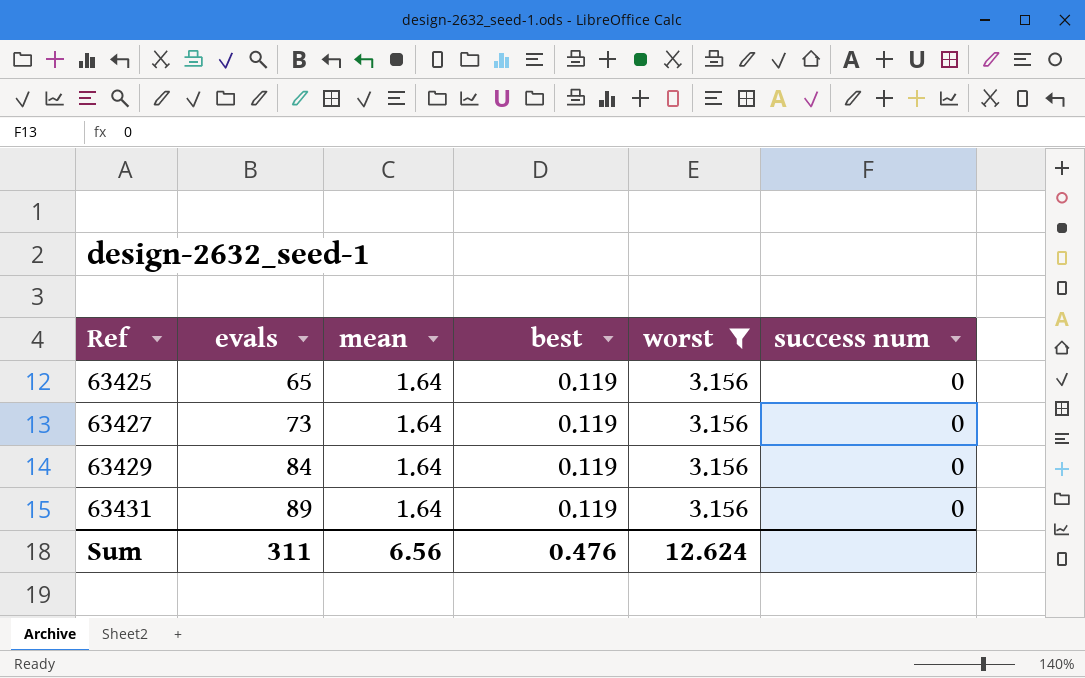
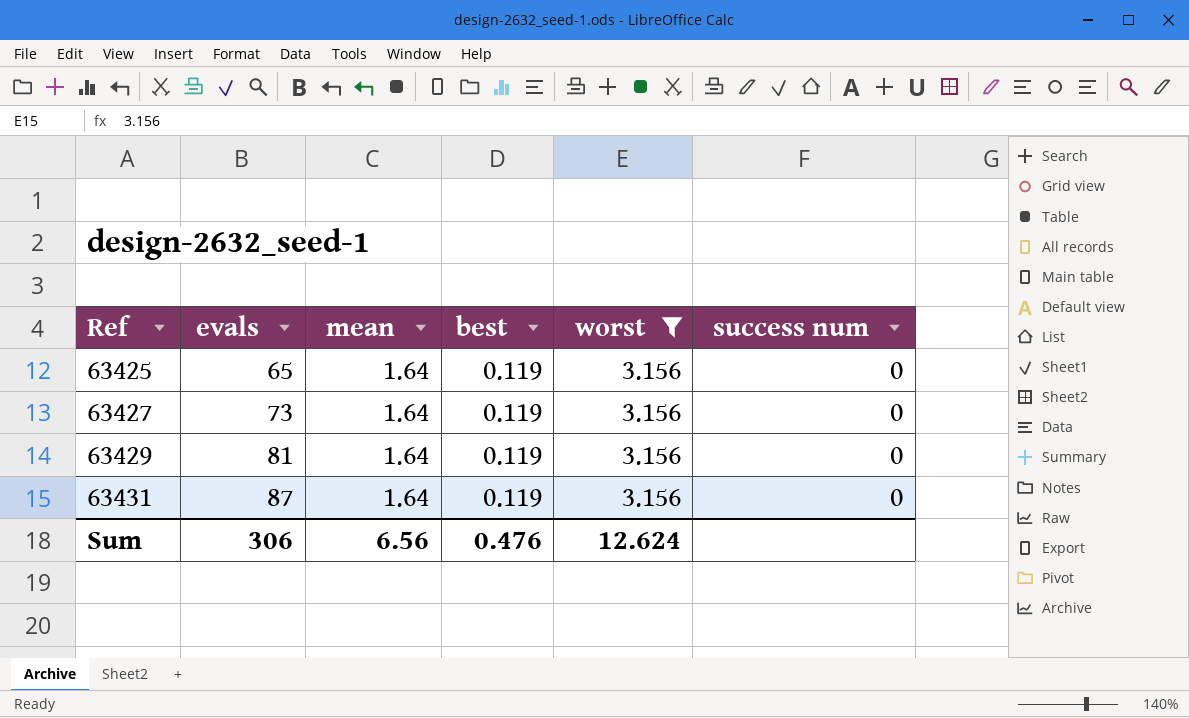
63429 | evals: 84 -> 81
63431 | evals: 89 -> 87
Sum | evals: 311 -> 306

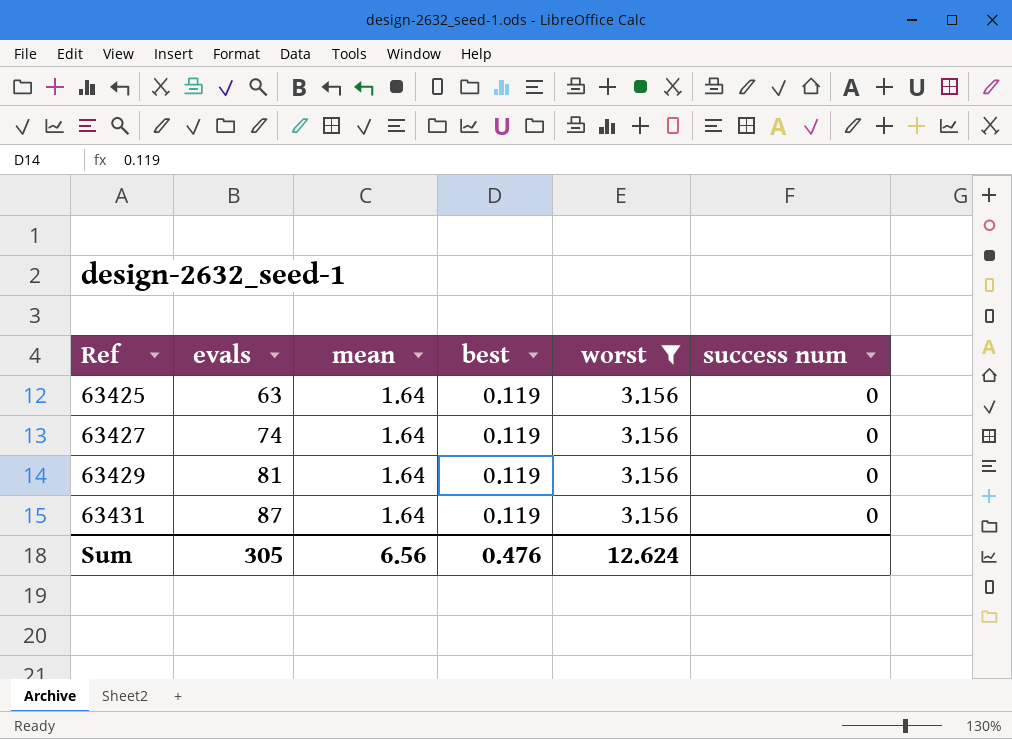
63425 | evals: 65 -> 63
63427 | evals: 73 -> 74
Sum | evals: 306 -> 305

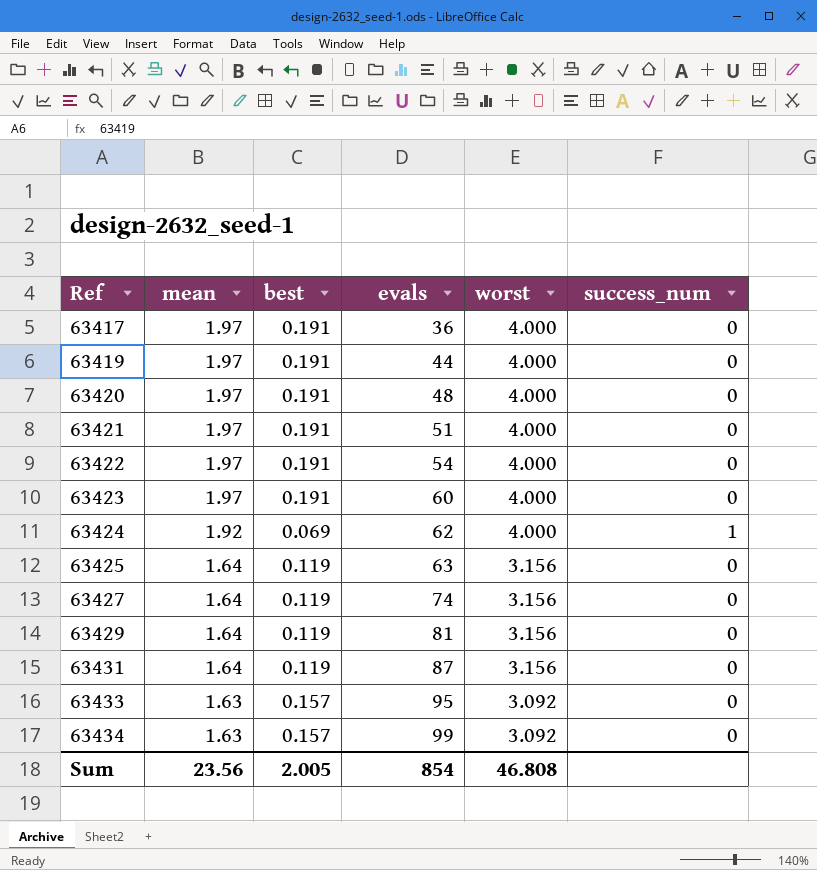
filter: worst = 3.156 -> none
column evals | position: 2 -> 4
column name: success num -> success_num
Sum | mean: 6.56 -> 23.56
Sum | best: 0.476 -> 2.005
Sum | evals: 305 -> 854
Sum | worst: 12.624 -> 46.808

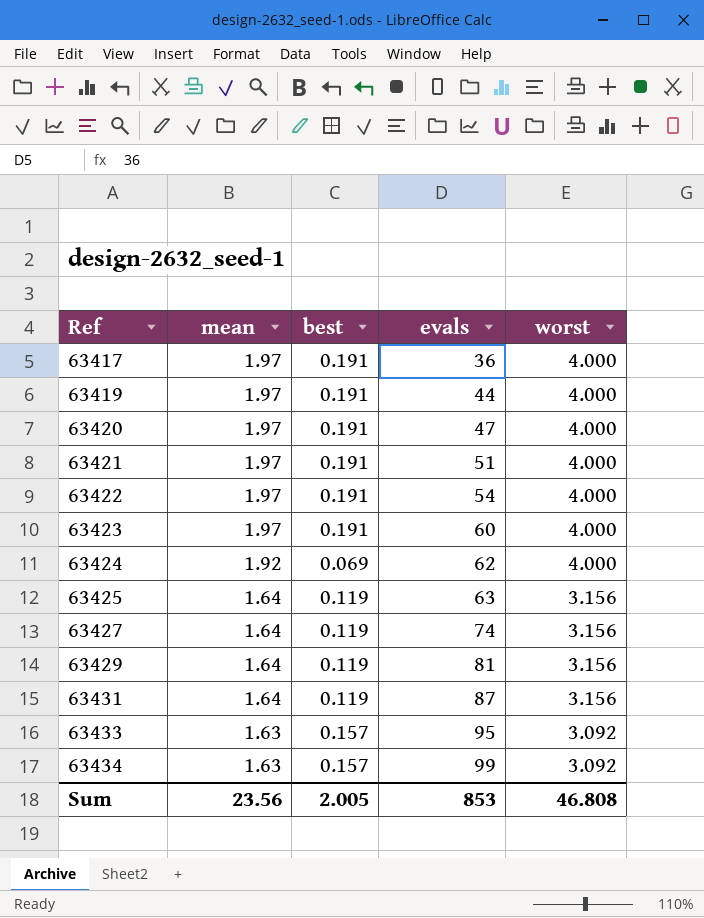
column success_num | position: 6 -> none
63420 | evals: 48 -> 47
Sum | evals: 854 -> 853

